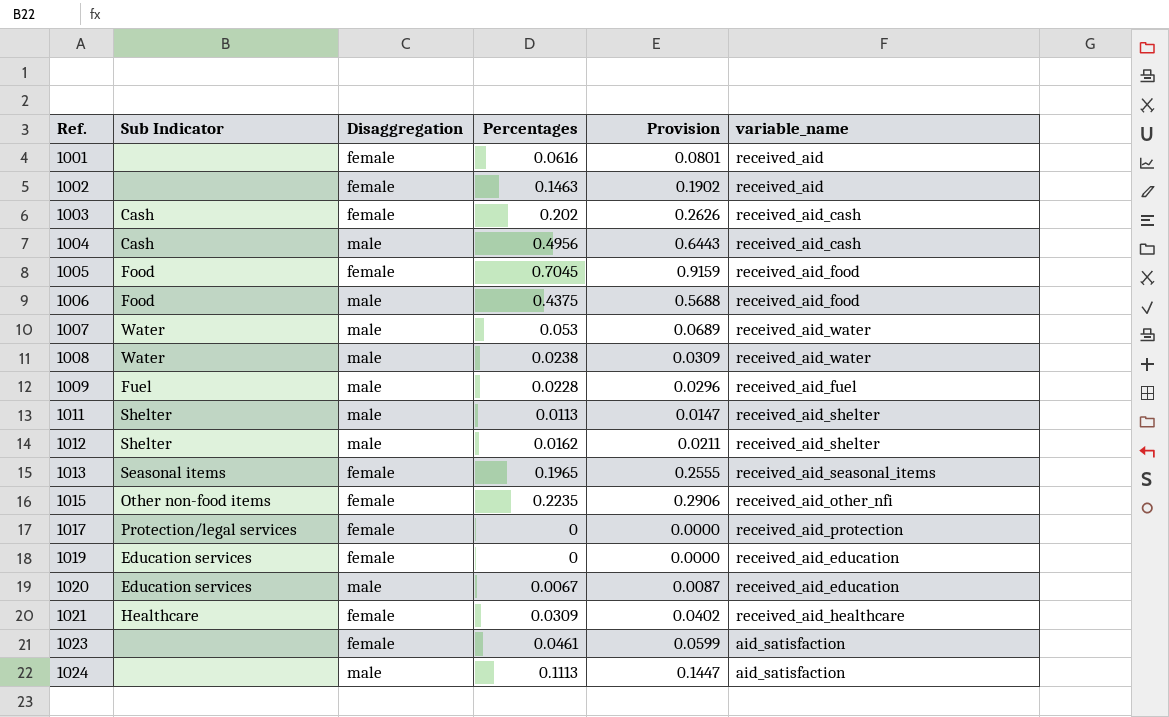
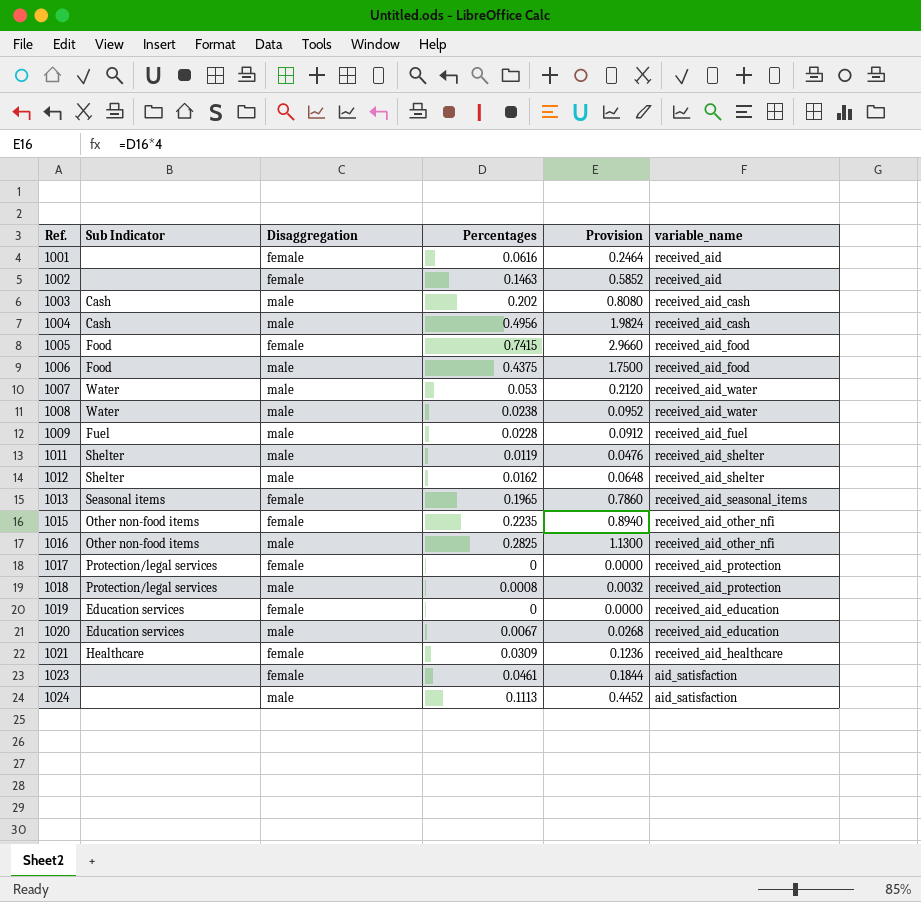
column Provision | formula: [Percentages] * 1.3 -> [Percentages] * 4
1003 | Disaggregation: female -> male
1005 | Percentages: 0.7045 -> 0.7415
1011 | Percentages: 0.0113 -> 0.0119
row 1016: none -> Other non-food items | male | 0.2825 | 1.1300 | received_aid_other_nfi
row 1018: none -> Protection/legal services | male | 0.0008 | 0.0032 | received_aid_protection

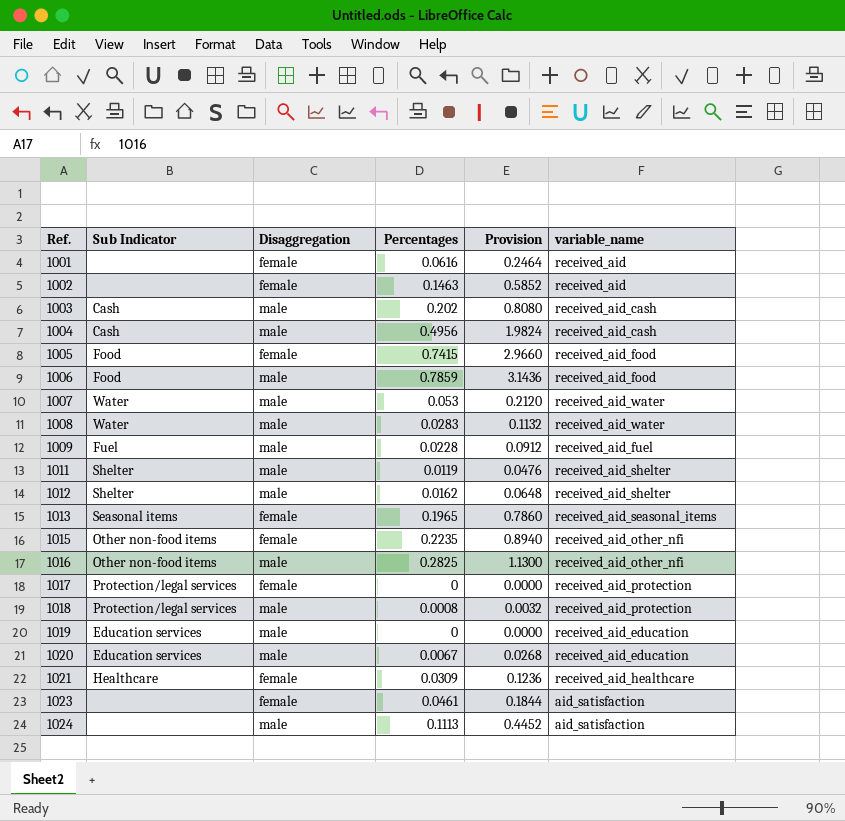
1006 | Percentages: 0.4375 -> 0.7859
1006 | Provision: 1.7500 -> 3.1436
1008 | Percentages: 0.0238 -> 0.0283
1008 | Provision: 0.0952 -> 0.1132
1019 | Disaggregation: female -> male

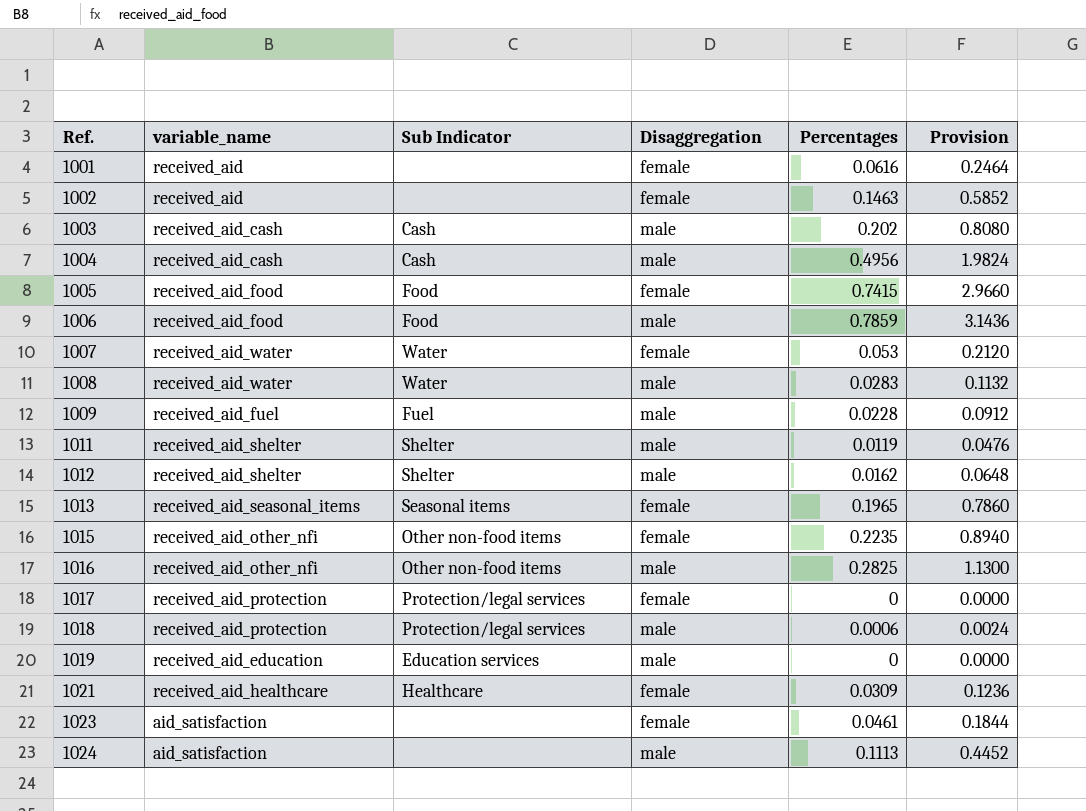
column variable_name | position: 6 -> 2
row 1020: Education services | male | 0.0067 | 0.0268 | received_aid_education -> none
1007 | Disaggregation: male -> female
1018 | Percentages: 0.0008 -> 0.0006
1018 | Provision: 0.0032 -> 0.0024

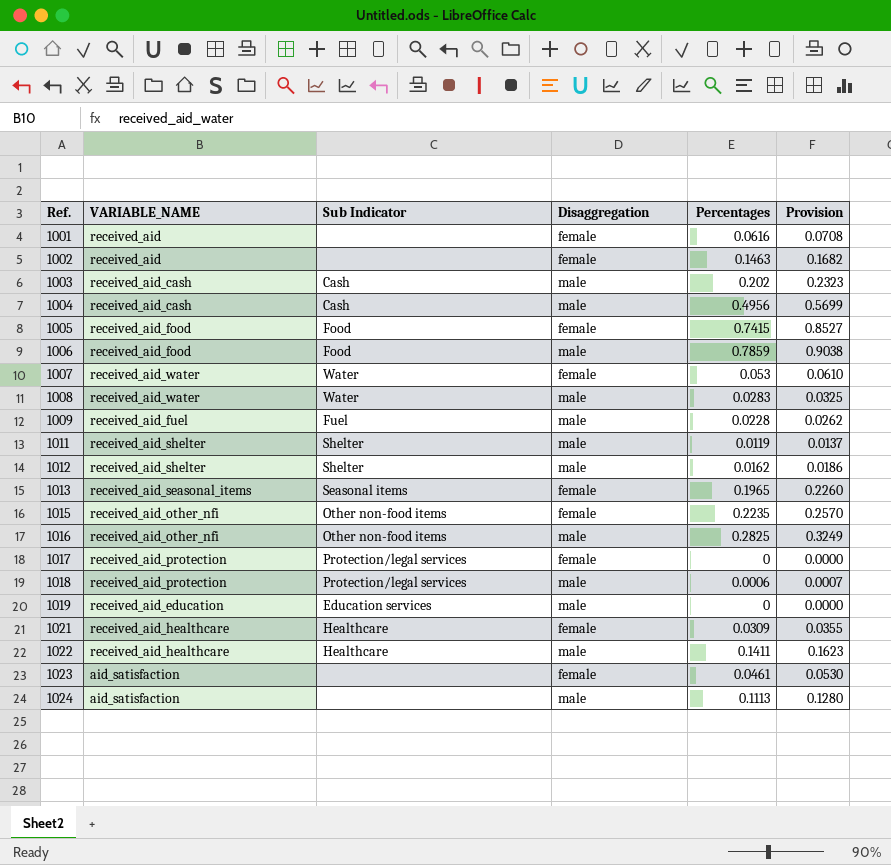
column name: variable_name -> VARIABLE_NAME
column Provision | formula: [Percentages] * 4 -> [Percentages] * 1.15
row 1022: none -> received_aid_healthcare | Healthcare | male | 0.1411 | 0.1623

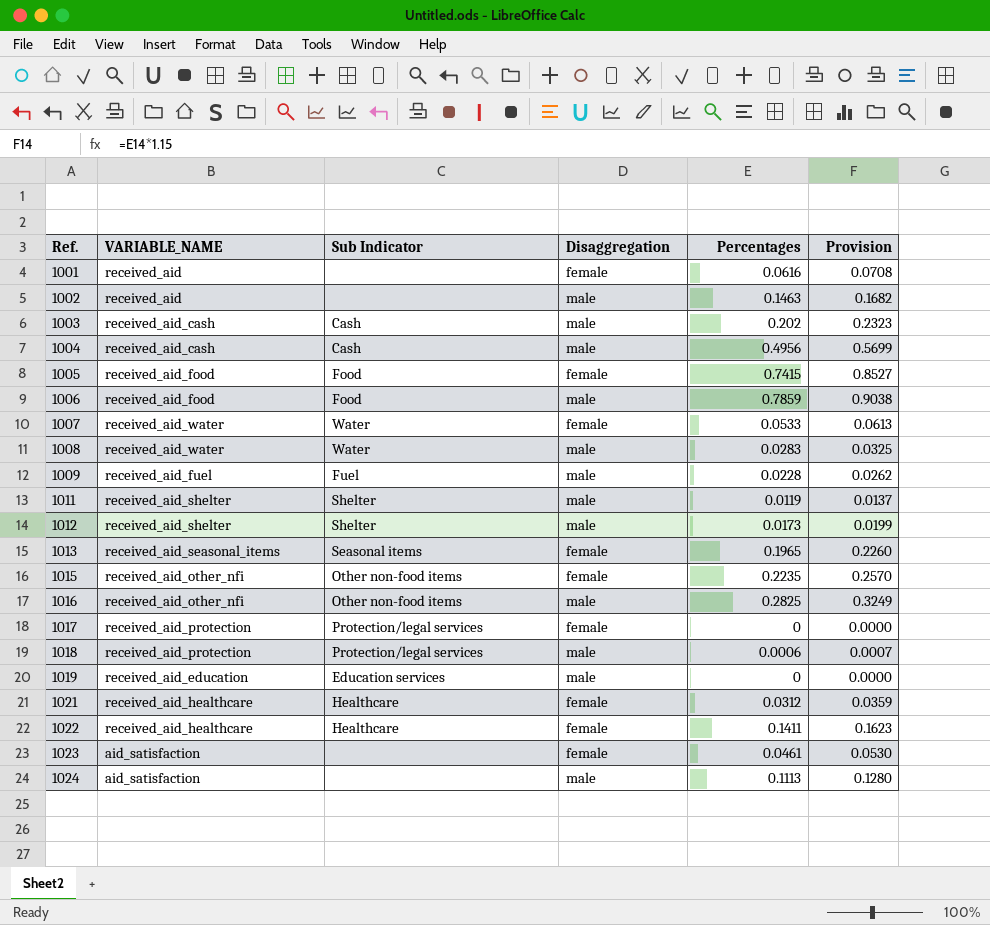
1002 | Disaggregation: female -> male
1007 | Percentages: 0.053 -> 0.0533
1007 | Provision: 0.0610 -> 0.0613
1012 | Percentages: 0.0162 -> 0.0173
1012 | Provision: 0.0186 -> 0.0199
1021 | Percentages: 0.0309 -> 0.0312
1021 | Provision: 0.0355 -> 0.0359
1022 | Disaggregation: male -> female

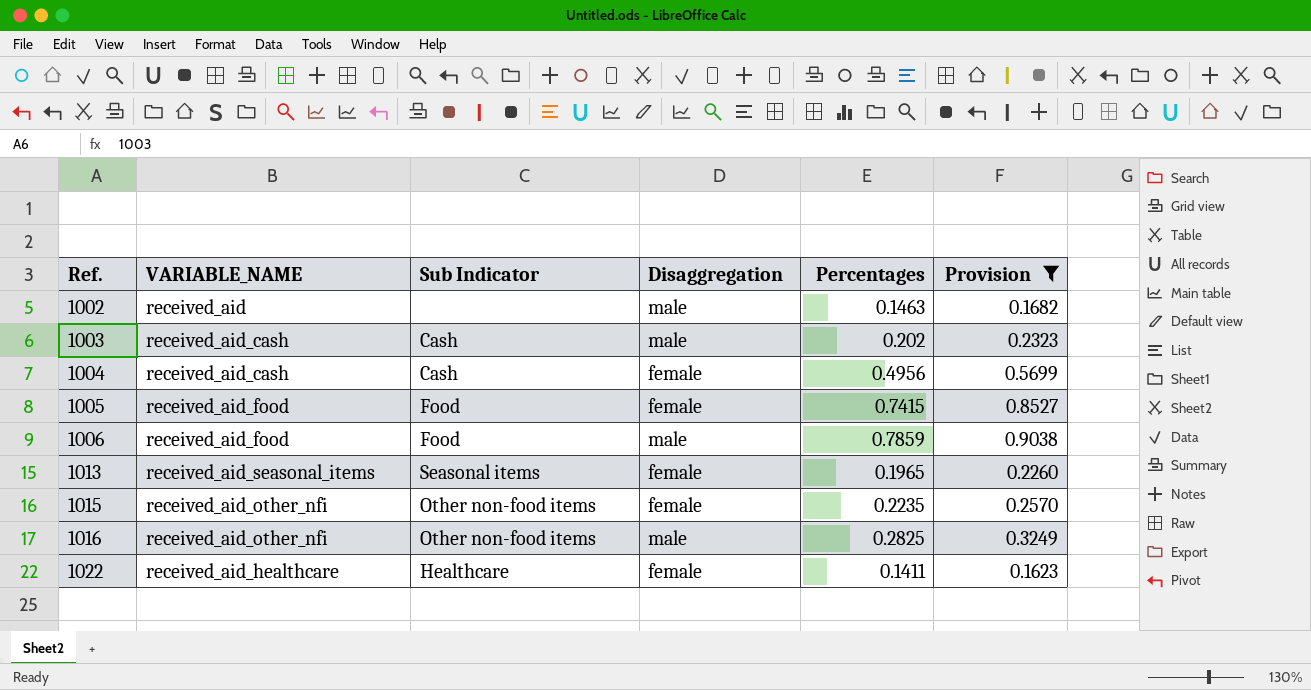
filter: none -> Provision >= 0.1623
1004 | Disaggregation: male -> female

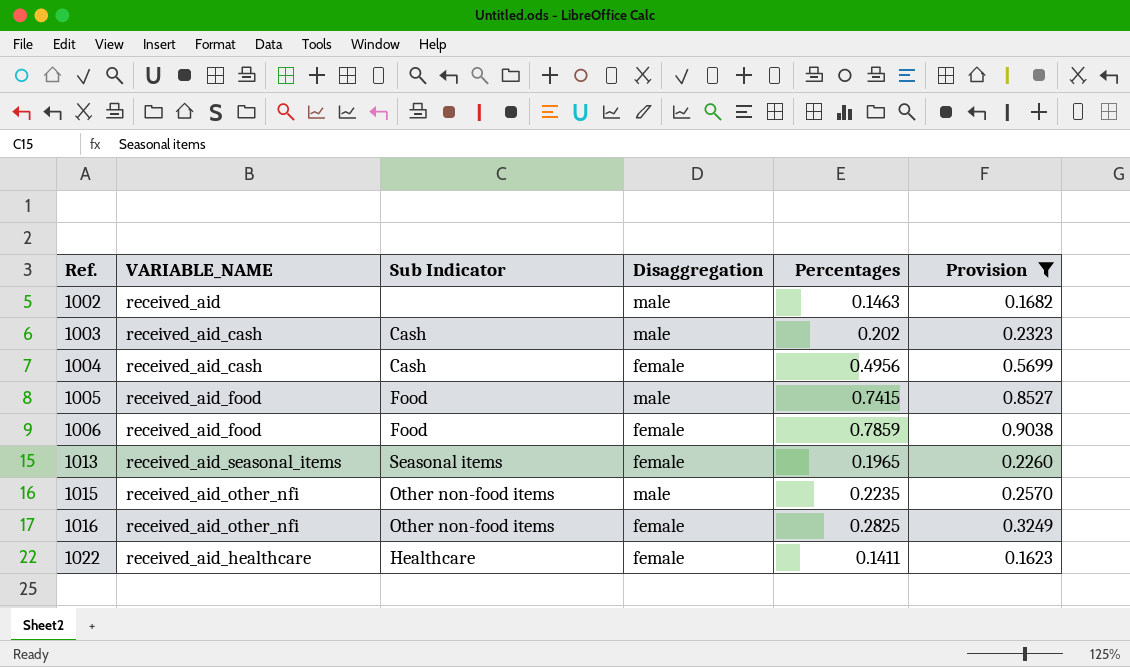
1005 | Disaggregation: female -> male
1006 | Disaggregation: male -> female
1015 | Disaggregation: female -> male
1016 | Disaggregation: male -> female

